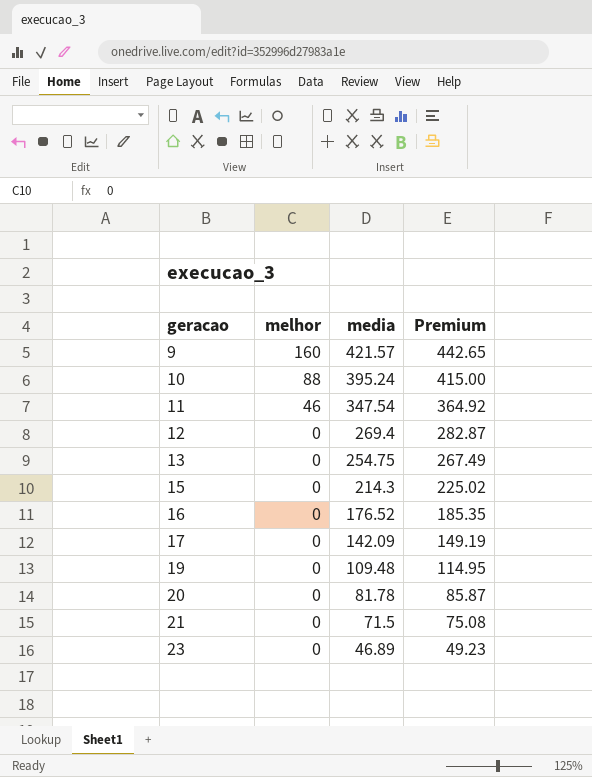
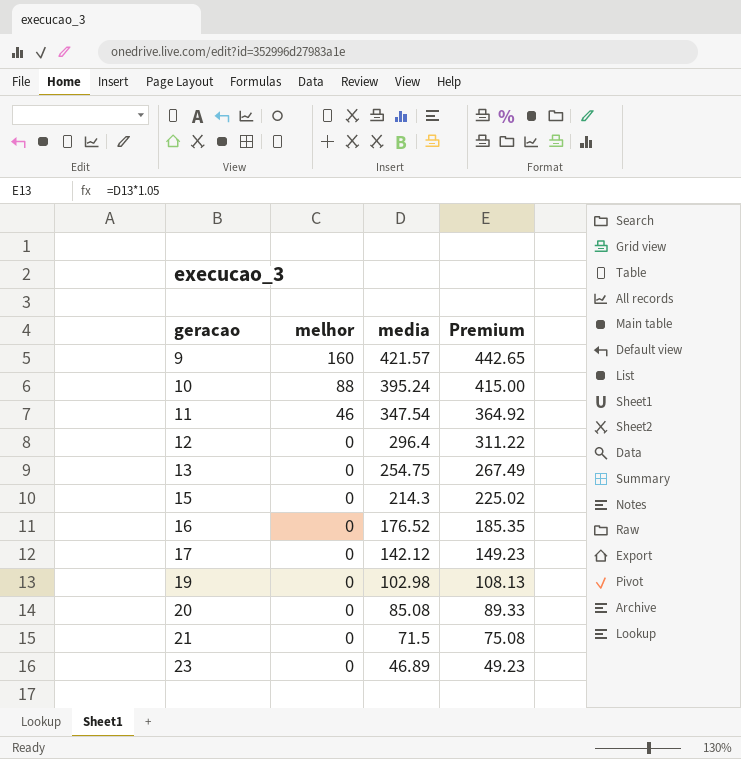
12 | media: 269.4 -> 296.4
12 | Premium: 282.87 -> 311.22
17 | media: 142.09 -> 142.12
17 | Premium: 149.19 -> 149.23
19 | media: 109.48 -> 102.98
19 | Premium: 114.95 -> 108.13
20 | media: 81.78 -> 85.08
20 | Premium: 85.87 -> 89.33

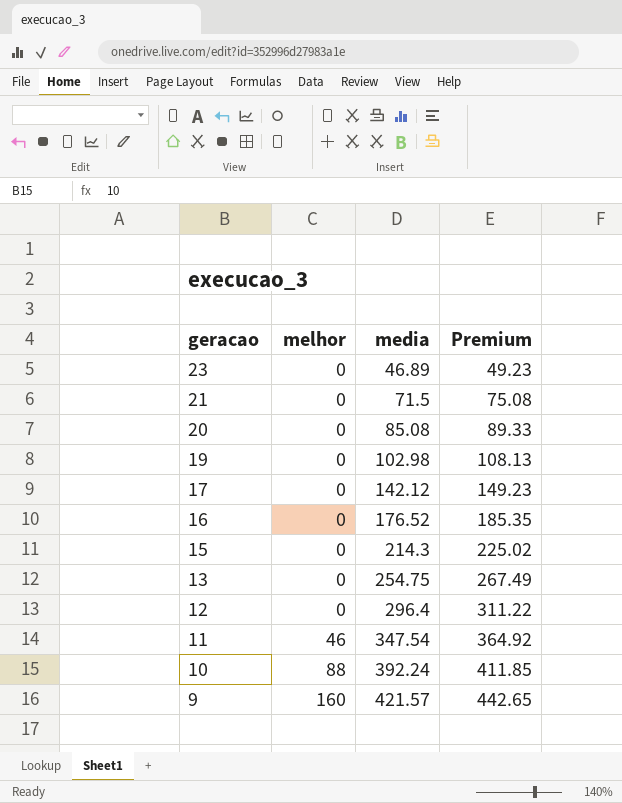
row order: geracao ascending -> geracao descending
10 | media: 395.24 -> 392.24
10 | Premium: 415.00 -> 411.85

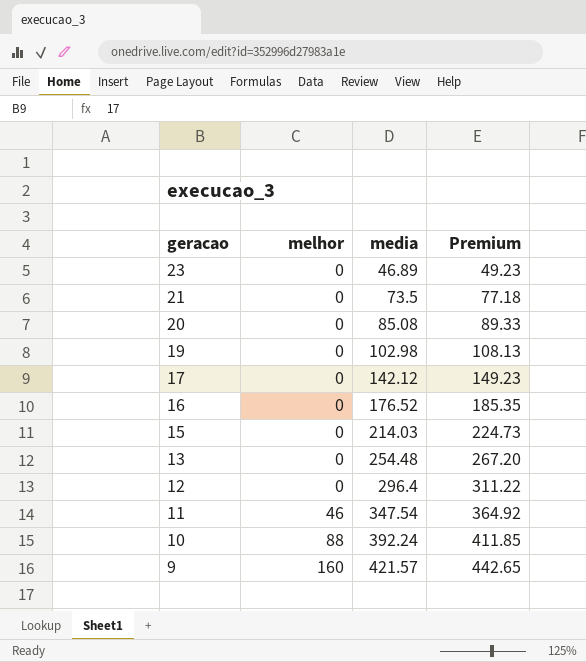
21 | media: 71.5 -> 73.5
21 | Premium: 75.08 -> 77.18
15 | media: 214.3 -> 214.03
15 | Premium: 225.02 -> 224.73
13 | media: 254.75 -> 254.48
13 | Premium: 267.49 -> 267.20

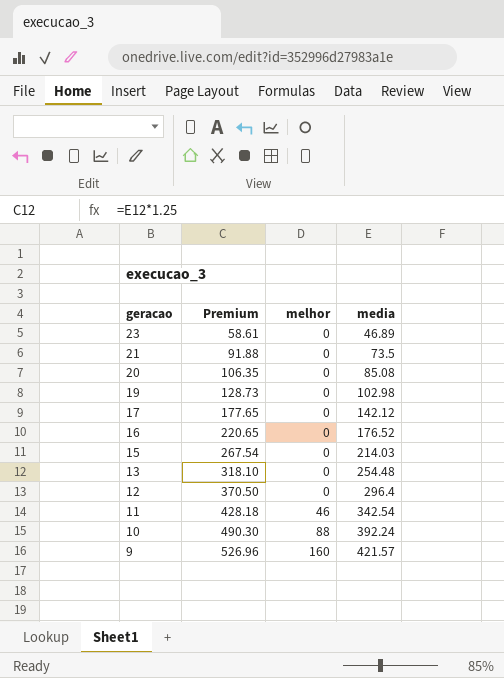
column Premium | formula: [media] * 1.05 -> [media] * 1.25
column Premium | position: 4 -> 2
11 | media: 347.54 -> 342.54

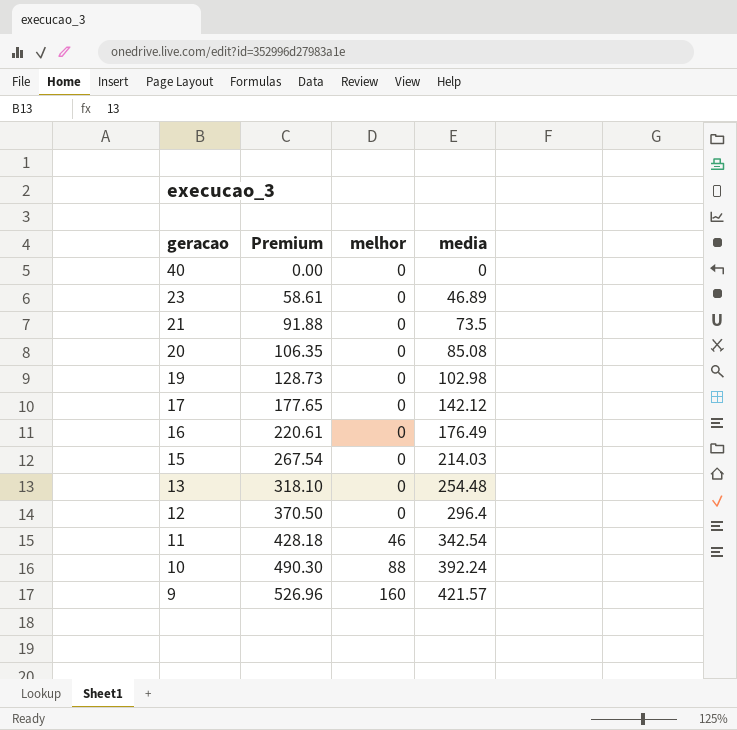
row 40: none -> 0.00 | 0 | 0
16 | Premium: 220.65 -> 220.61
16 | media: 176.52 -> 176.49

